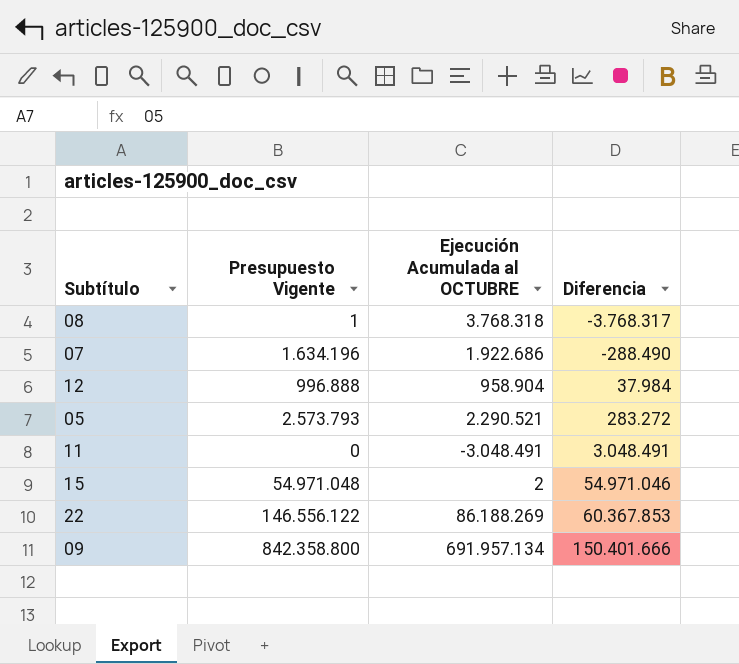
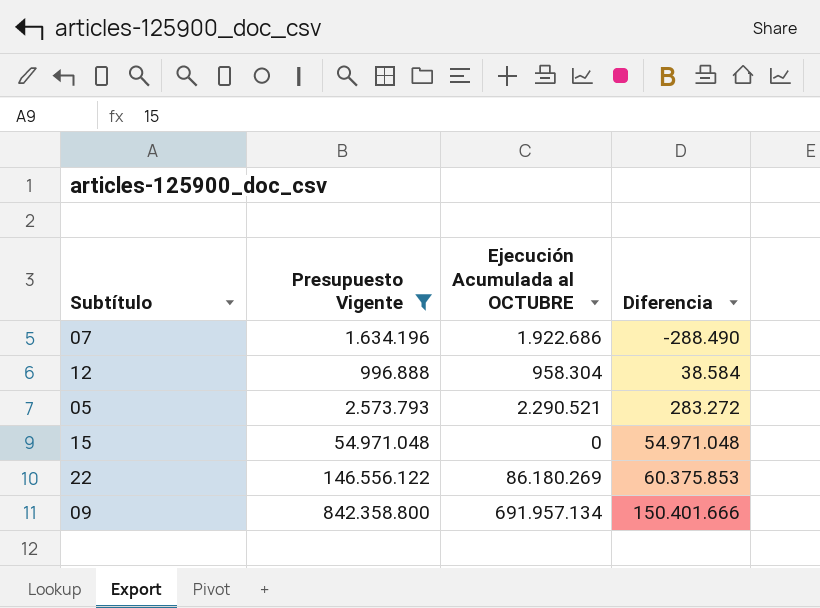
filter: none -> Presupuesto Vigente >= 996.888
12 | Ejecución Acumulada al OCTUBRE: 958.904 -> 958.304
12 | Diferencia: 37.984 -> 38.584
15 | Ejecución Acumulada al OCTUBRE: 2 -> 0
15 | Diferencia: 54.971.046 -> 54.971.048
22 | Ejecución Acumulada al OCTUBRE: 86.188.269 -> 86.180.269
22 | Diferencia: 60.367.853 -> 60.375.853

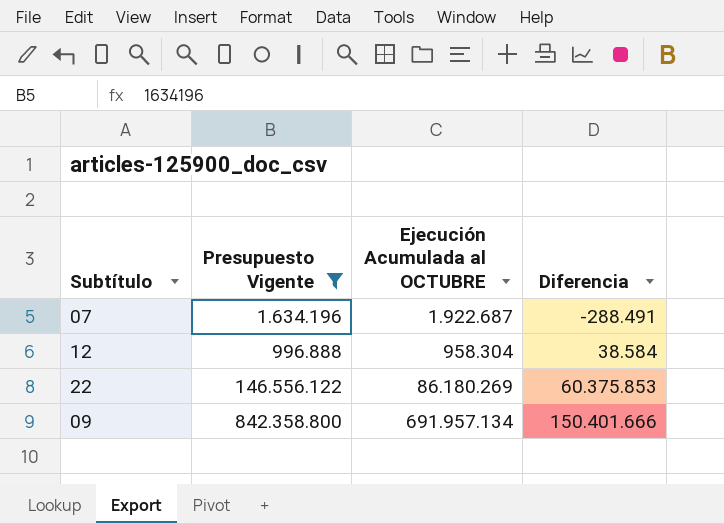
row 05: 2.573.793 | 2.290.521 | 283.272 -> none
row 15: 54.971.048 | 0 | 54.971.048 -> none
07 | Ejecución Acumulada al OCTUBRE: 1.922.686 -> 1.922.687
07 | Diferencia: -288.490 -> -288.491

